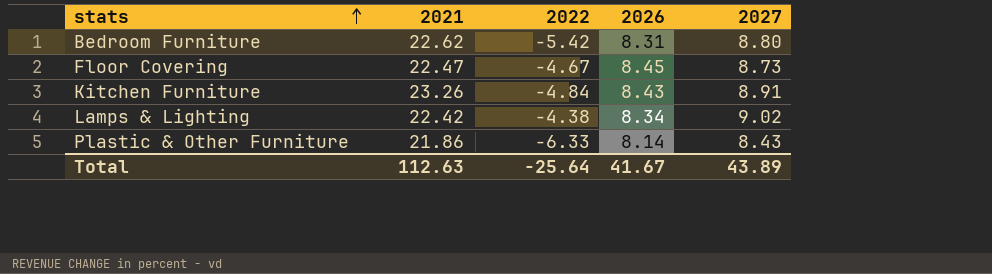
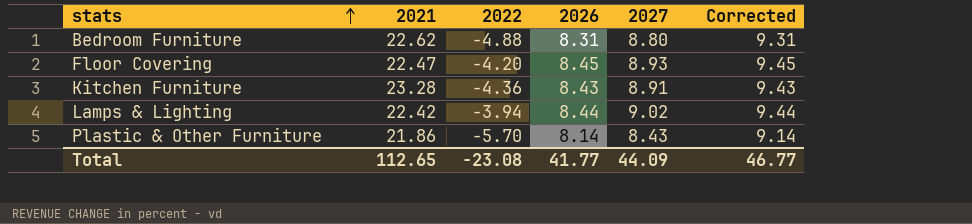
column Corrected | formula: none -> [2026] + 1
Bedroom Furniture | 2022: -5.42 -> -4.88
Floor Covering | 2022: -4.67 -> -4.20
Floor Covering | 2027: 8.73 -> 8.93
Kitchen Furniture | 2021: 23.26 -> 23.28
Kitchen Furniture | 2022: -4.84 -> -4.36
Lamps & Lighting | 2022: -4.38 -> -3.94
Lamps & Lighting | 2026: 8.34 -> 8.44
Plastic & Other Furniture | 2022: -6.33 -> -5.70
Total | 2021: 112.63 -> 112.65
Total | 2022: -25.64 -> -23.08
Total | 2026: 41.67 -> 41.77
Total | 2027: 43.89 -> 44.09

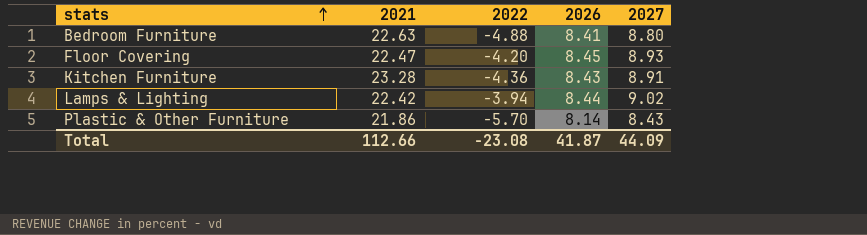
column Corrected | formula: [2026] + 1 -> none
Bedroom Furniture | 2021: 22.62 -> 22.63
Bedroom Furniture | 2026: 8.31 -> 8.41
Total | 2021: 112.65 -> 112.66
Total | 2026: 41.77 -> 41.87

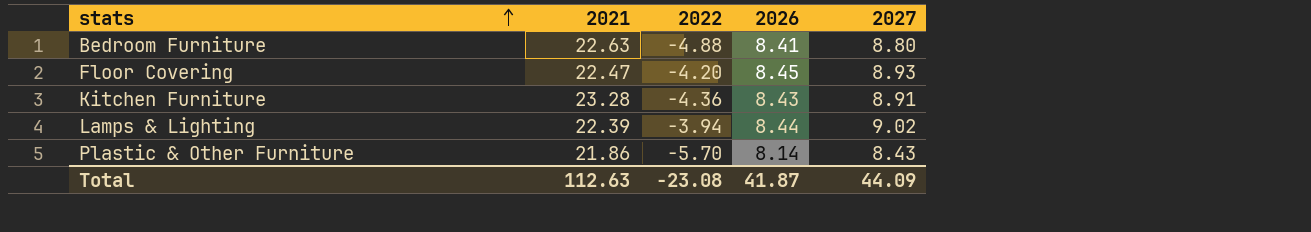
Lamps & Lighting | 2021: 22.42 -> 22.39
Total | 2021: 112.66 -> 112.63

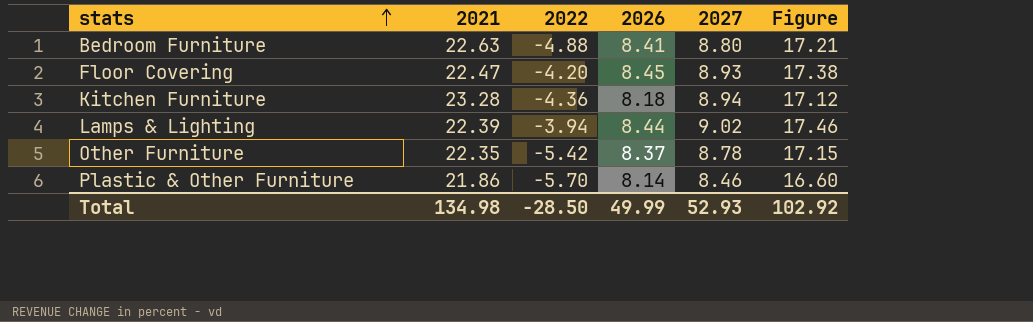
column Figure | formula: none -> [2026] + [2027]
Kitchen Furniture | 2026: 8.43 -> 8.18
Kitchen Furniture | 2027: 8.91 -> 8.94
row Other Furniture: none -> 22.35 | -5.42 | 8.37 | 8.78 | 17.15
Plastic & Other Furniture | 2027: 8.43 -> 8.46
Total | 2021: 112.63 -> 134.98
Total | 2022: -23.08 -> -28.50
Total | 2026: 41.87 -> 49.99
Total | 2027: 44.09 -> 52.93

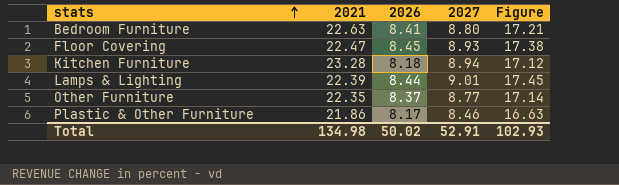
column 2022 | position: 3 -> none
Lamps & Lighting | 2027: 9.02 -> 9.01
Lamps & Lighting | Figure: 17.46 -> 17.45
Other Furniture | 2027: 8.78 -> 8.77
Other Furniture | Figure: 17.15 -> 17.14
Plastic & Other Furniture | 2026: 8.14 -> 8.17
Plastic & Other Furniture | Figure: 16.60 -> 16.63
Total | 2026: 49.99 -> 50.02
Total | 2027: 52.93 -> 52.91
Total | Figure: 102.92 -> 102.93

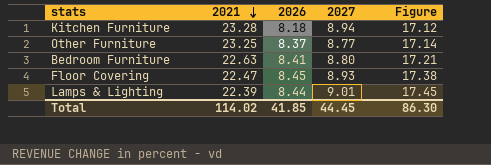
row order: stats ascending -> 2021 descending
row Plastic & Other Furniture: 21.86 | 8.17 | 8.46 | 16.63 -> none
Other Furniture | 2021: 22.35 -> 23.25
Total | 2021: 134.98 -> 114.02
Total | 2026: 50.02 -> 41.85
Total | 2027: 52.91 -> 44.45
Total | Figure: 102.93 -> 86.30

